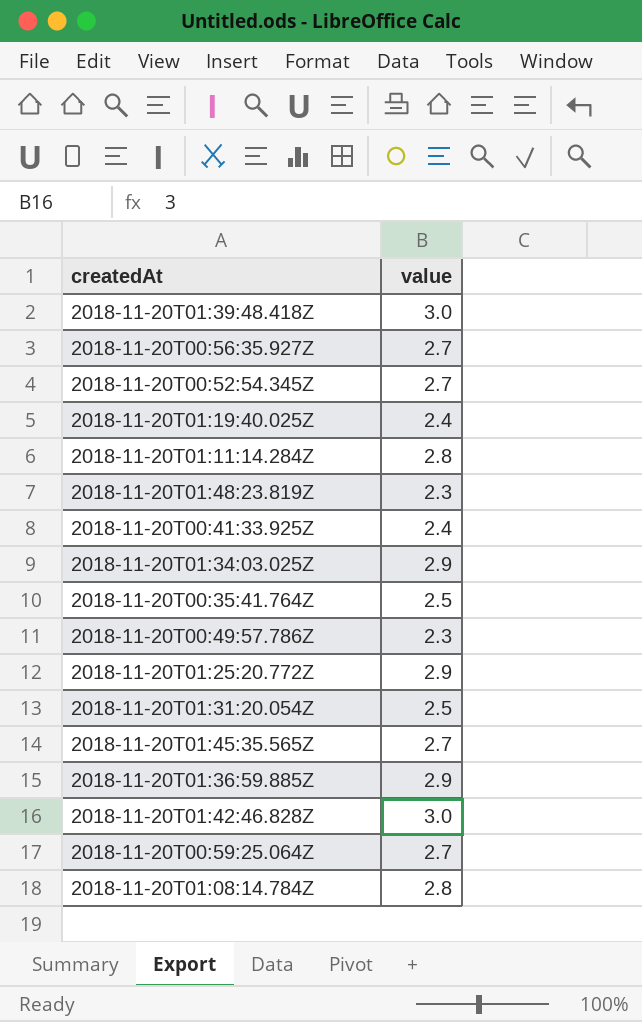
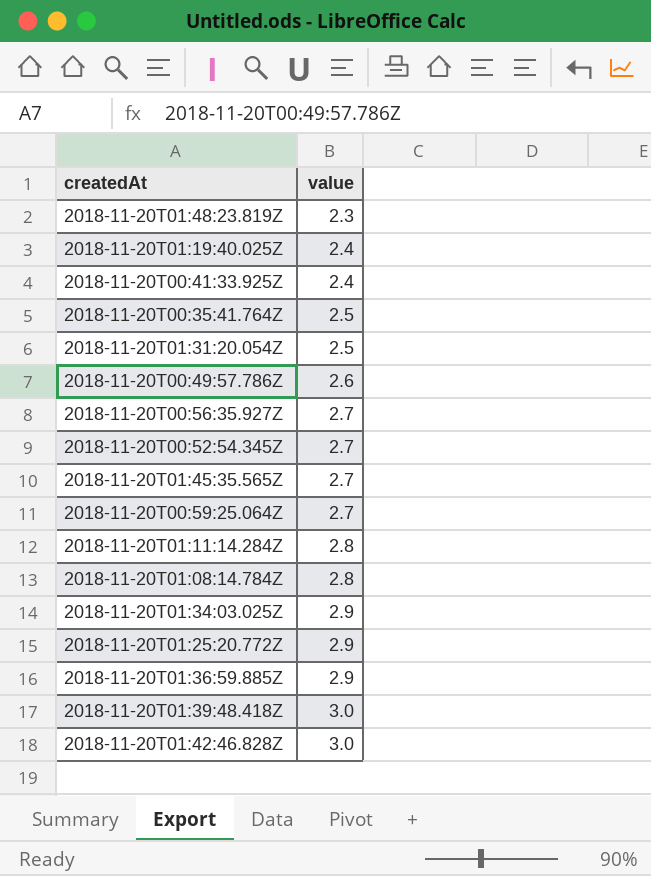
row order: none -> value ascending
2018-11-20T00:49:57.786Z | value: 2.3 -> 2.6

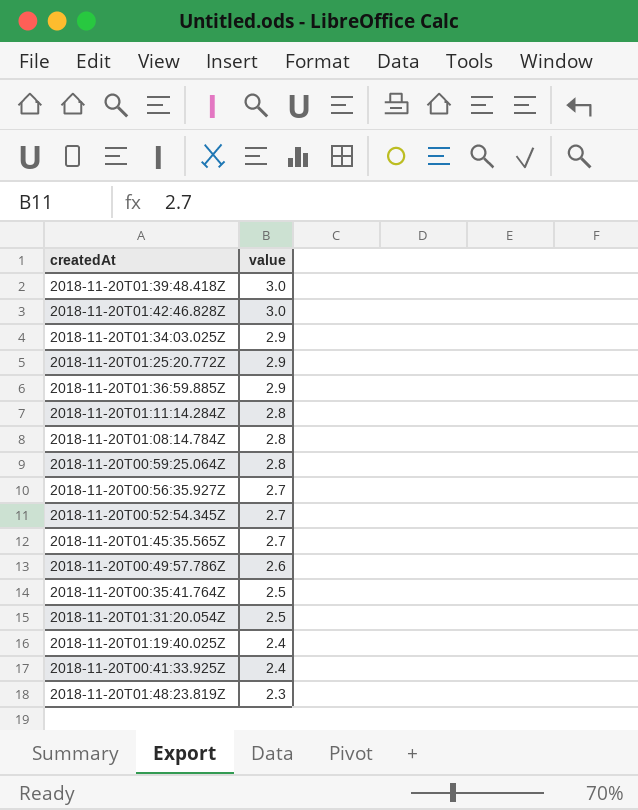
row order: value ascending -> value descending
2018-11-20T00:59:25.064Z | value: 2.7 -> 2.8

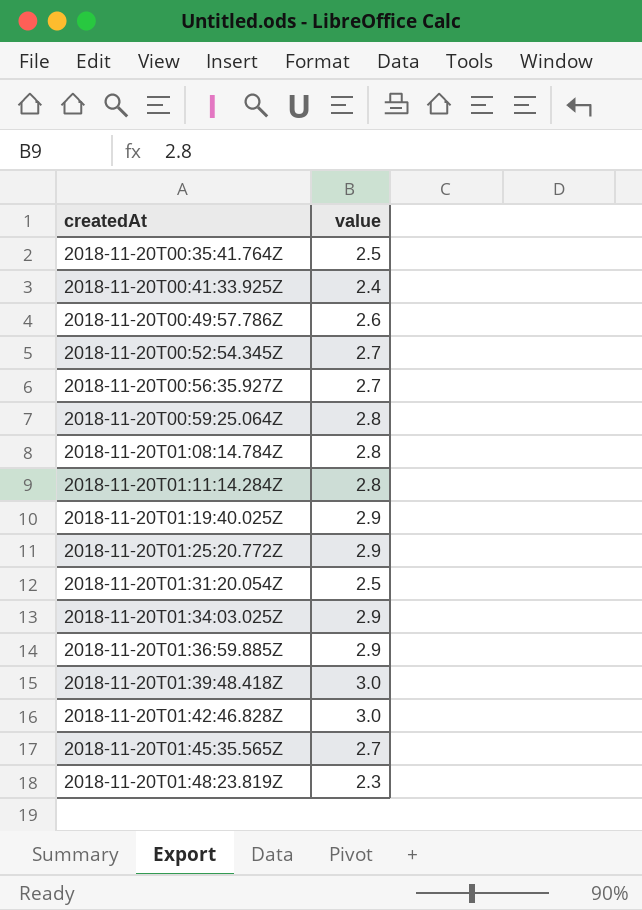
row order: value descending -> createdAt ascending
2018-11-20T01:19:40.025Z | value: 2.4 -> 2.9

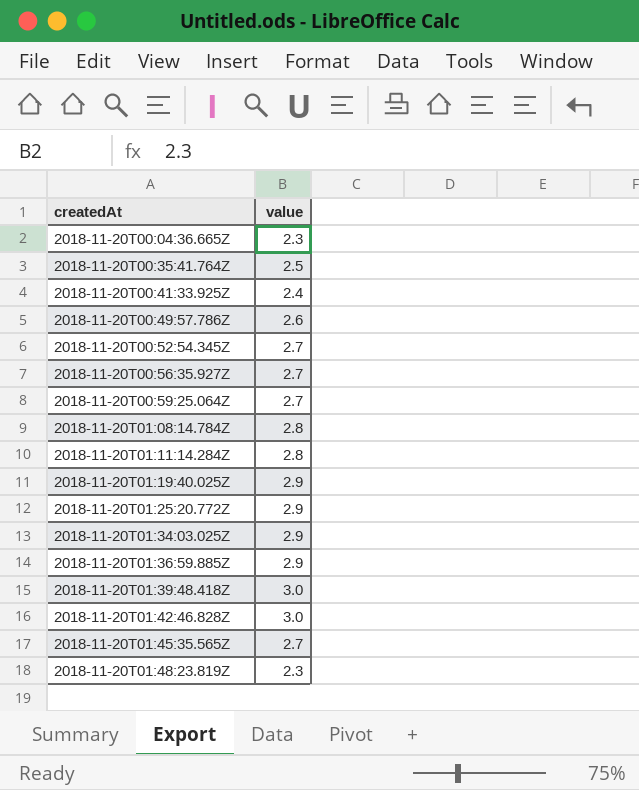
row 2018-11-20T01:31:20.054Z: 2.5 -> none
row 2018-11-20T00:04:36.665Z: none -> 2.3
2018-11-20T00:59:25.064Z | value: 2.8 -> 2.7

